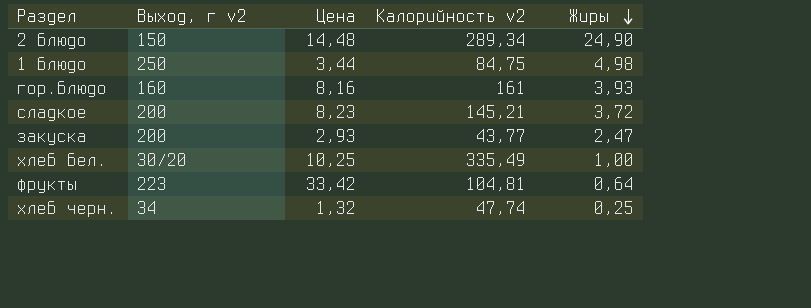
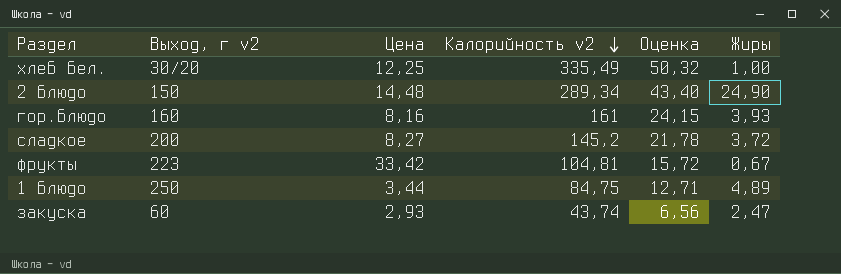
row order: Жиры descending -> Калорийность v2 descending
column Оценка | formula: none -> [Калорийность v2] * 0,15
row хлеб черн.: 34 | 1,32 | 47,74 | 0,25 -> none
хлеб бел. | Цена: 10,25 -> 12,25
сладкое | Цена: 8,23 -> 8,27
сладкое | Калорийность v2: 145,21 -> 145,2
фрукты | Жиры: 0,64 -> 0,67
1 блюдо | Жиры: 4,98 -> 4,89
закуска | Выход, г v2: 200 -> 60
закуска | Калорийность v2: 43,77 -> 43,74

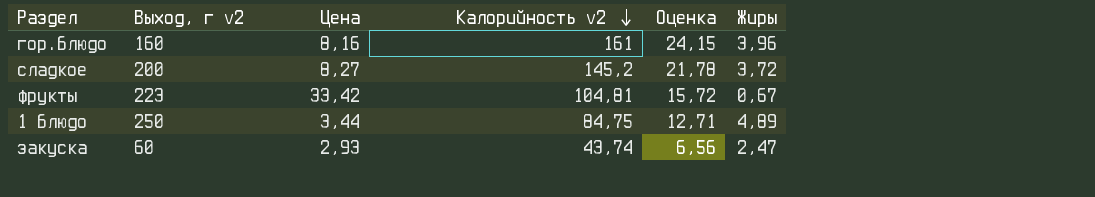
row хлеб бел.: 30/20 | 12,25 | 335,49 | 50,32 | 1,00 -> none
row 2 блюдо: 150 | 14,48 | 289,34 | 43,40 | 24,90 -> none
гор.блюдо | Жиры: 3,93 -> 3,96

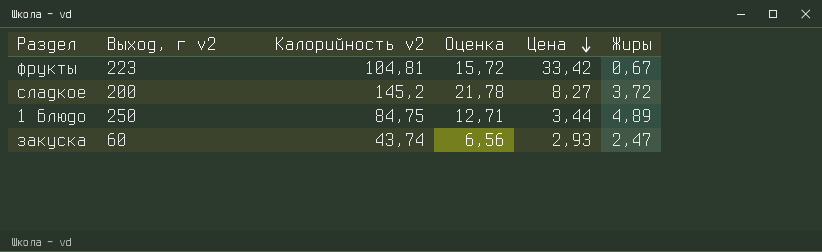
row order: Калорийность v2 descending -> Цена descending
column Цена | position: 3 -> 5
row гор.блюдо: 160 | 8,16 | 161 | 24,15 | 3,96 -> none

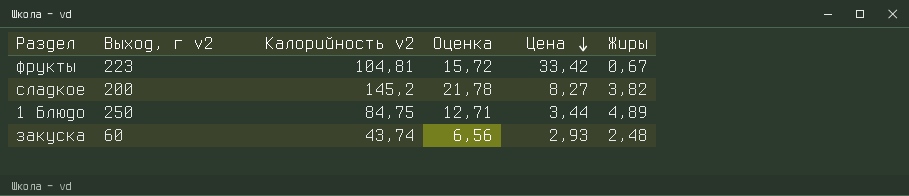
сладкое | Жиры: 3,72 -> 3,82
закуска | Жиры: 2,47 -> 2,48

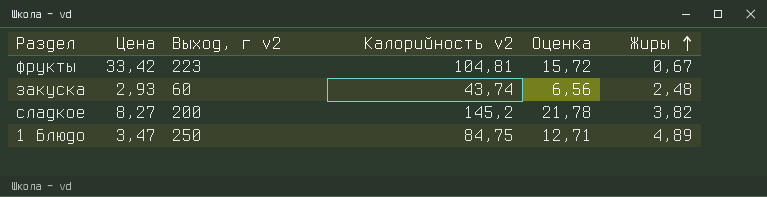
row order: Цена descending -> Жиры ascending
column Цена | position: 5 -> 2
1 блюдо | Цена: 3,44 -> 3,47

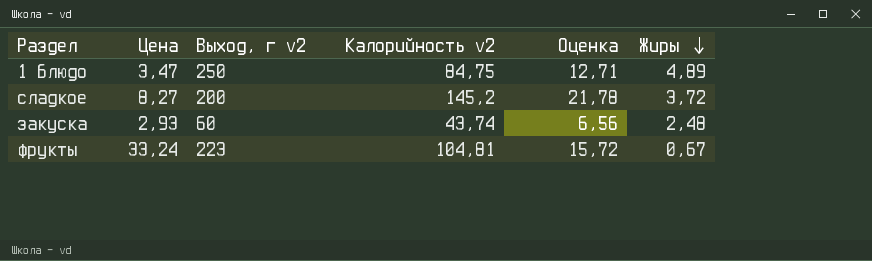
row order: Жиры ascending -> Жиры descending
сладкое | Жиры: 3,82 -> 3,72
фрукты | Цена: 33,42 -> 33,24

